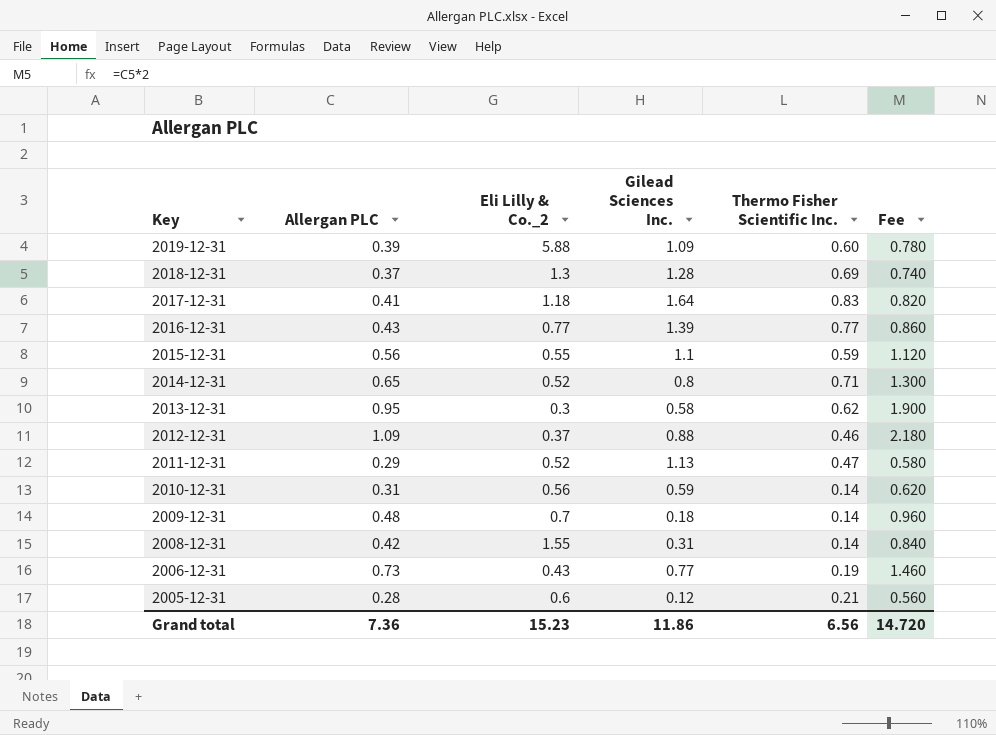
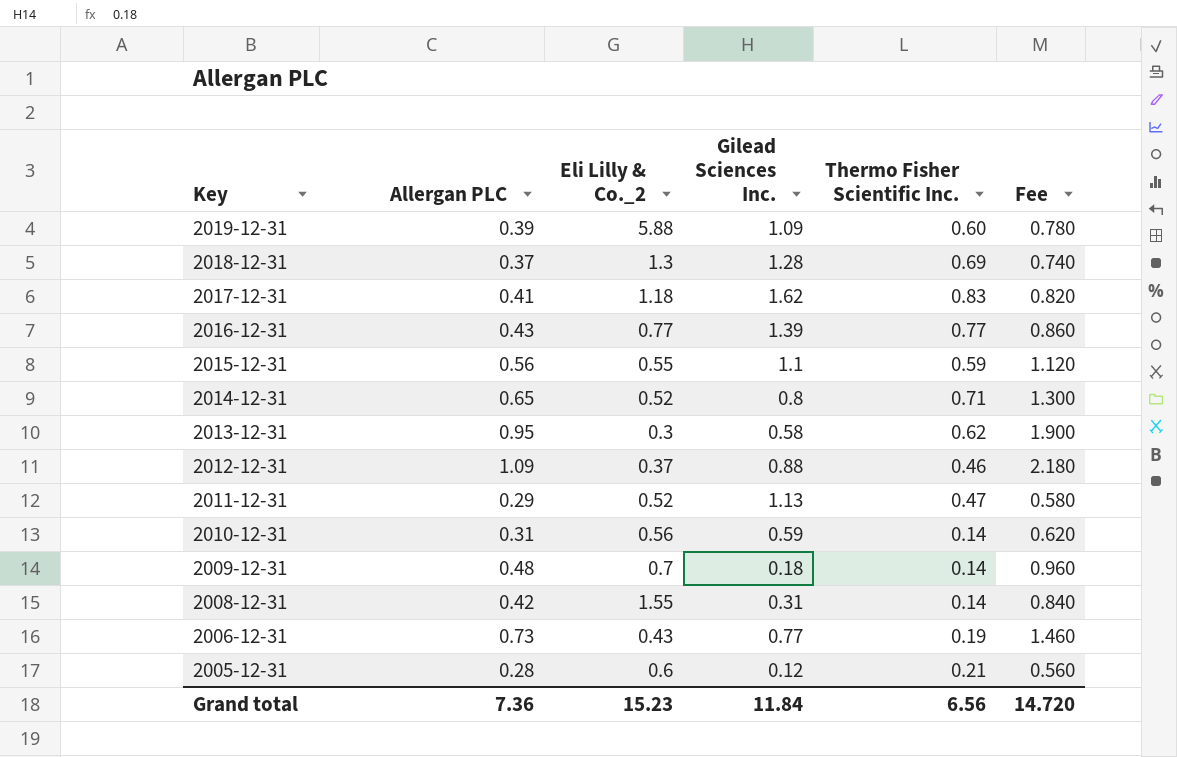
2017-12-31 | Gilead Sciences Inc.: 1.64 -> 1.62
Grand total | Gilead Sciences Inc.: 11.86 -> 11.84

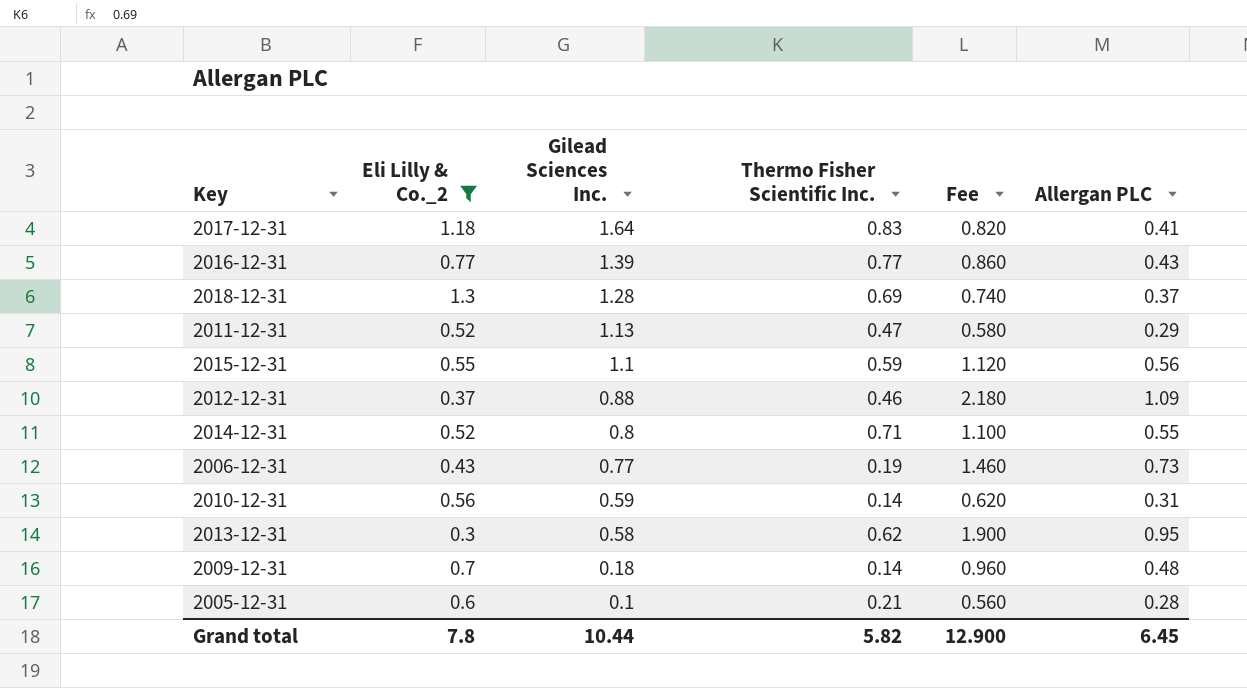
filter: none -> Eli Lilly & Co._2 <= 1.3
row order: Key descending -> Gilead Sciences Inc. descending
column Allergan PLC | position: 2 -> 6
2017-12-31 | Gilead Sciences Inc.: 1.62 -> 1.64
2014-12-31 | Fee: 1.300 -> 1.100
2014-12-31 | Allergan PLC: 0.65 -> 0.55
2005-12-31 | Gilead Sciences Inc.: 0.12 -> 0.1
Grand total | Eli Lilly & Co._2: 15.23 -> 7.8
Grand total | Gilead Sciences Inc.: 11.84 -> 10.44
Grand total | Thermo Fisher Scientific Inc.: 6.56 -> 5.82
Grand total | Fee: 14.720 -> 12.900
Grand total | Allergan PLC: 7.36 -> 6.45

